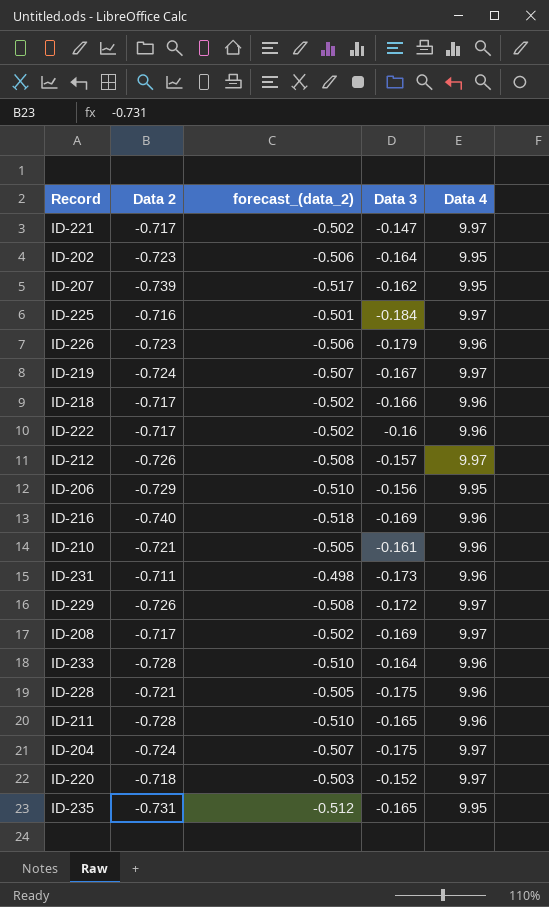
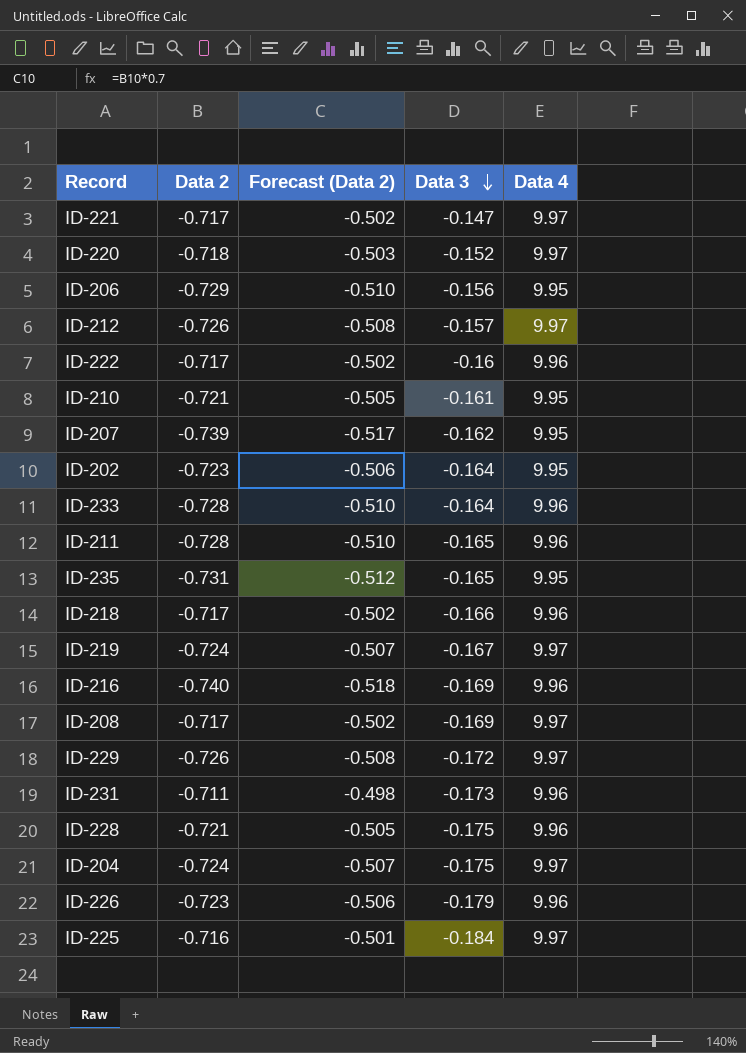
row order: none -> Data 3 descending
column name: forecast_(data_2) -> Forecast (Data 2)
ID-210 | Data 4: 9.96 -> 9.95

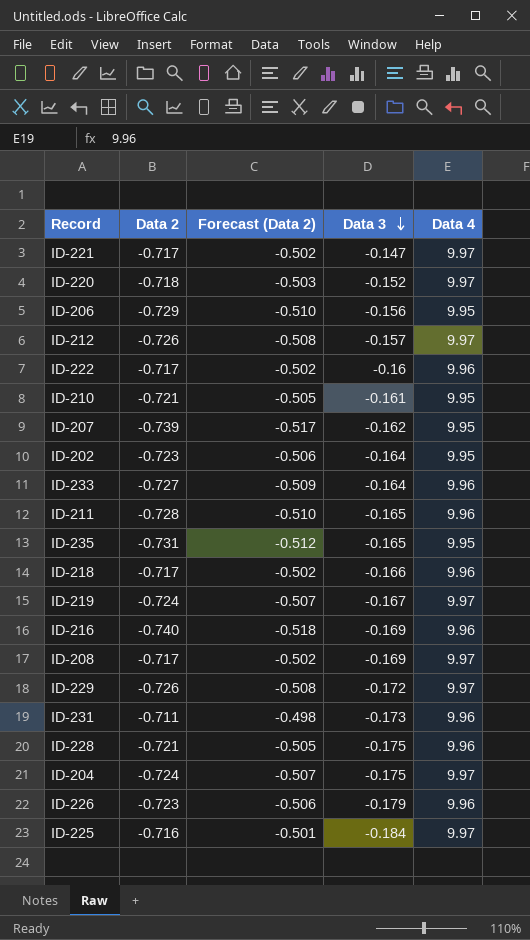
ID-233 | Data 2: -0.728 -> -0.727
ID-233 | Forecast (Data 2): -0.510 -> -0.509

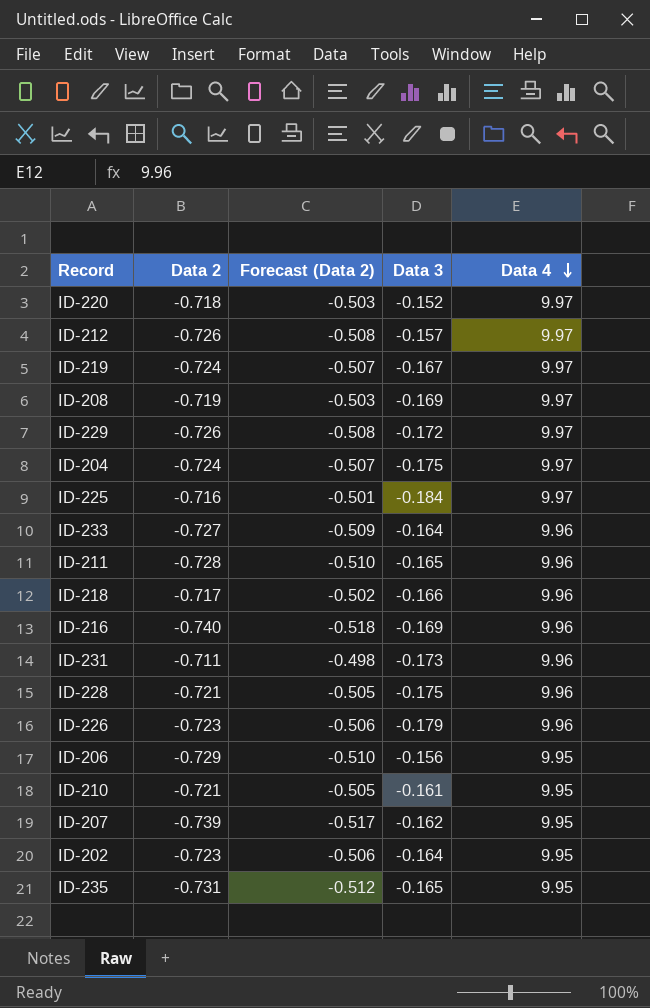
row order: Data 3 descending -> Data 4 descending
row ID-221: -0.717 | -0.502 | -0.147 | 9.97 -> none
row ID-222: -0.717 | -0.502 | -0.16 | 9.96 -> none
ID-208 | Data 2: -0.717 -> -0.719
ID-208 | Forecast (Data 2): -0.502 -> -0.503

